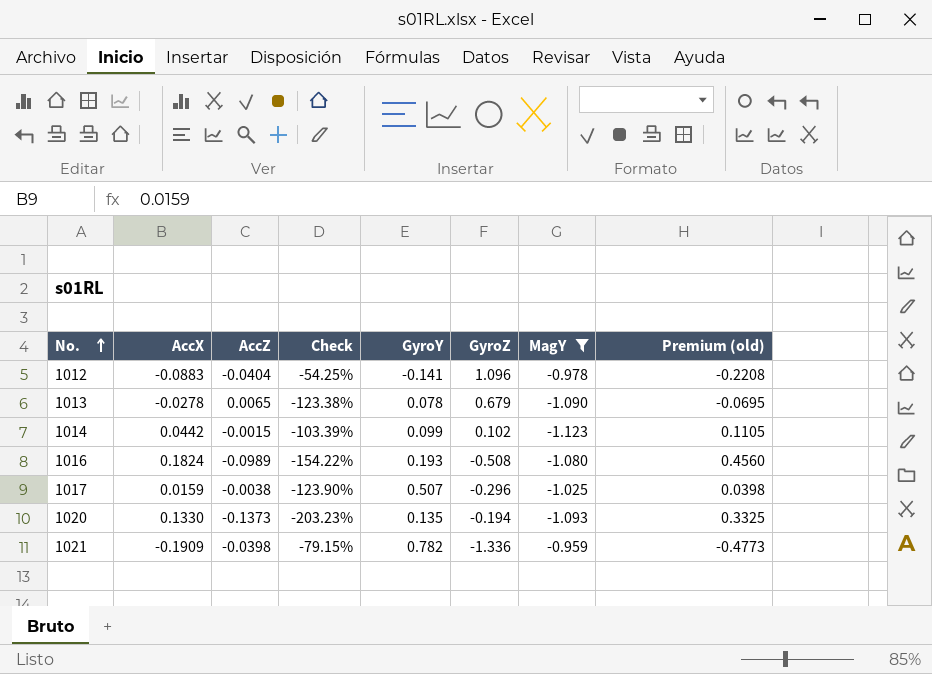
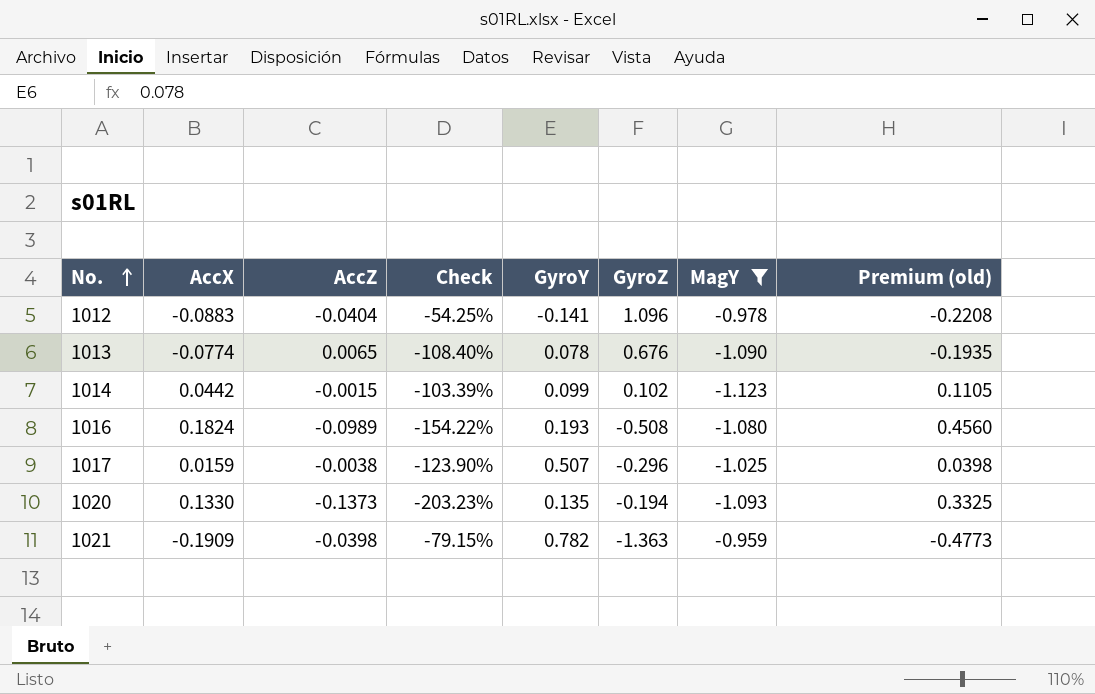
1013 | AccX: -0.0278 -> -0.0774
1013 | Check: -123.38% -> -108.40%
1013 | GyroZ: 0.679 -> 0.676
1013 | Premium (old): -0.0695 -> -0.1935
1021 | GyroZ: -1.336 -> -1.363

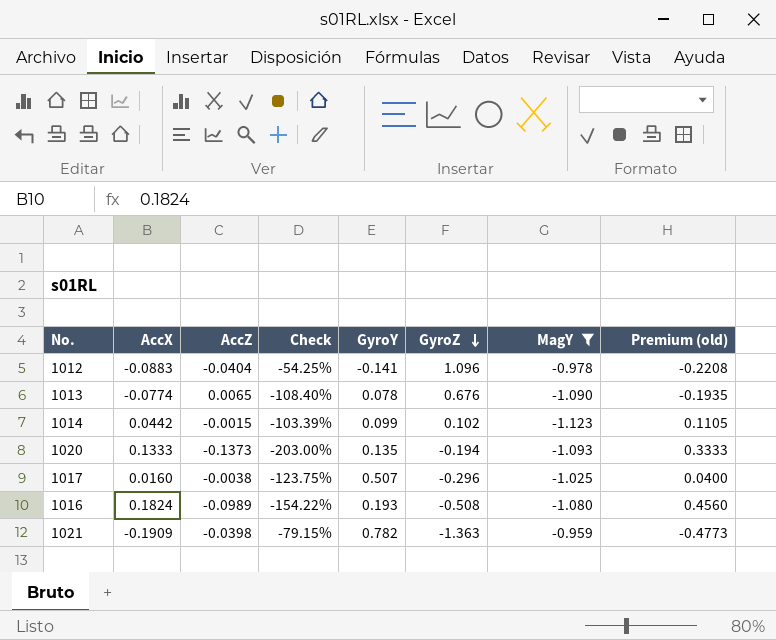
row order: No. ascending -> GyroZ descending
1020 | AccX: 0.1330 -> 0.1333
1020 | Check: -203.23% -> -203.00%
1020 | Premium (old): 0.3325 -> 0.3333
1017 | AccX: 0.0159 -> 0.0160
1017 | Check: -123.90% -> -123.75%
1017 | Premium (old): 0.0398 -> 0.0400

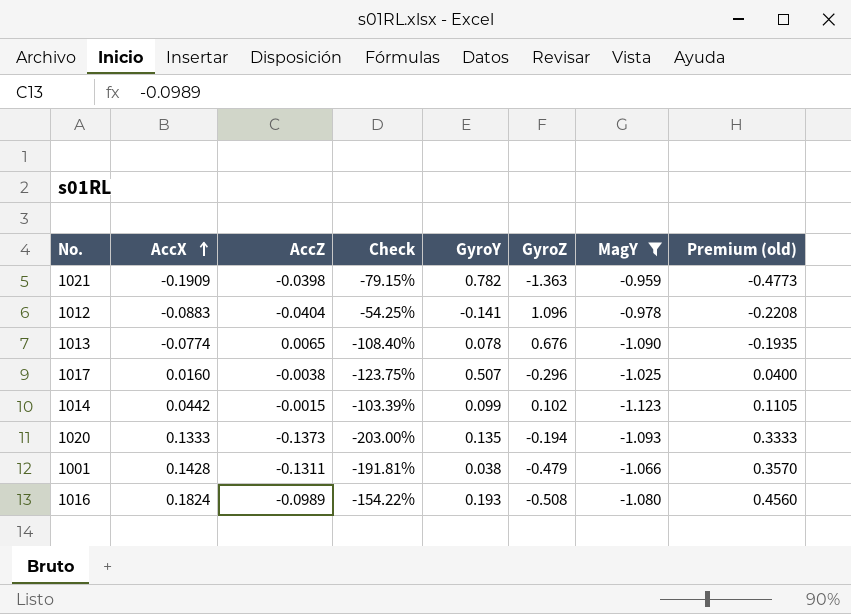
row order: GyroZ descending -> AccX ascending
row 1001: none -> 0.1428 | -0.1311 | -191.81% | 0.038 | -0.479 | -1.066 | 0.3570

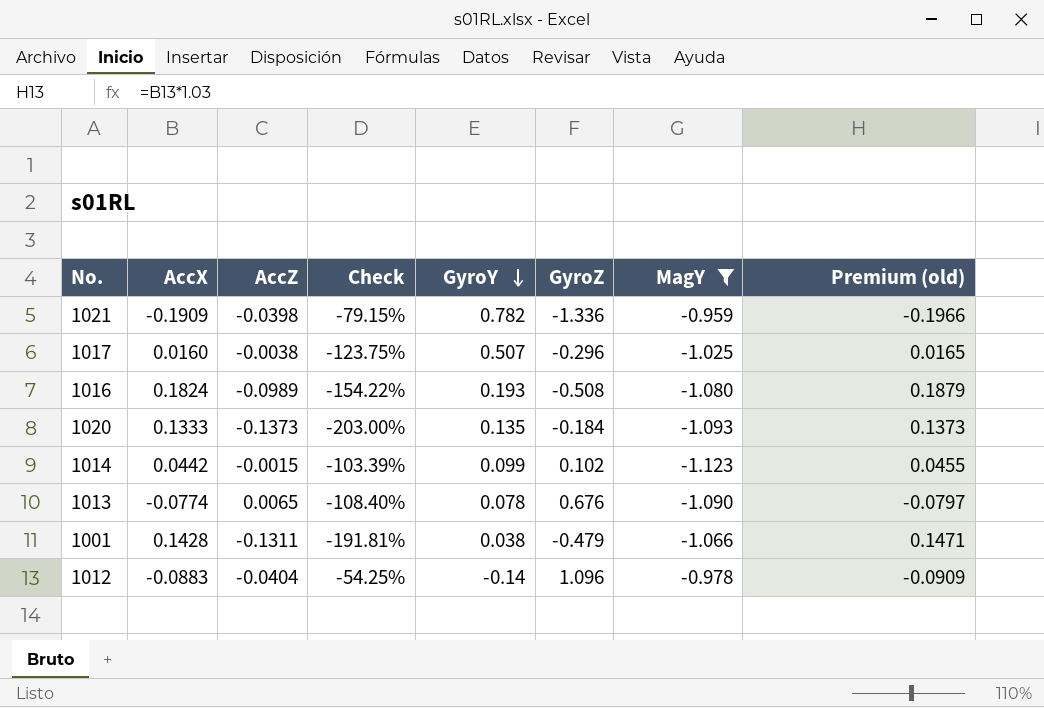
row order: AccX ascending -> GyroY descending
column Premium (old) | formula: [AccX] * 2.5 -> [AccX] * 1.03
1021 | GyroZ: -1.363 -> -1.336
1020 | GyroZ: -0.194 -> -0.184
1012 | GyroY: -0.141 -> -0.14

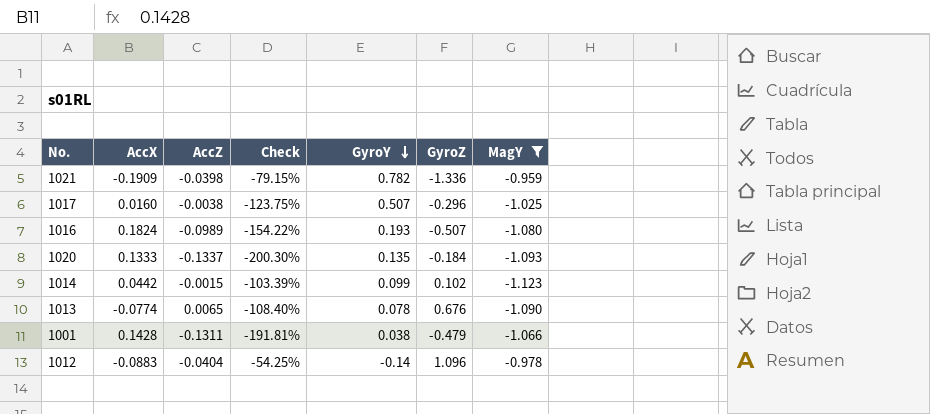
column Premium (old) | formula: [AccX] * 1.03 -> none
1016 | GyroZ: -0.508 -> -0.507
1020 | AccZ: -0.1373 -> -0.1337
1020 | Check: -203.00% -> -200.30%

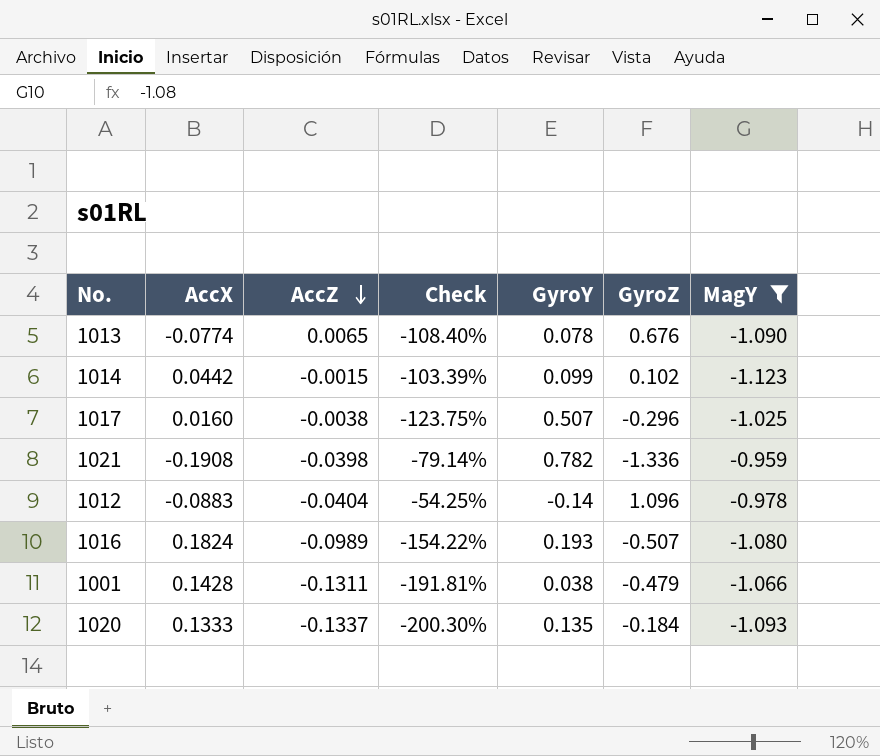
row order: GyroY descending -> AccZ descending
1021 | AccX: -0.1909 -> -0.1908
1021 | Check: -79.15% -> -79.14%

